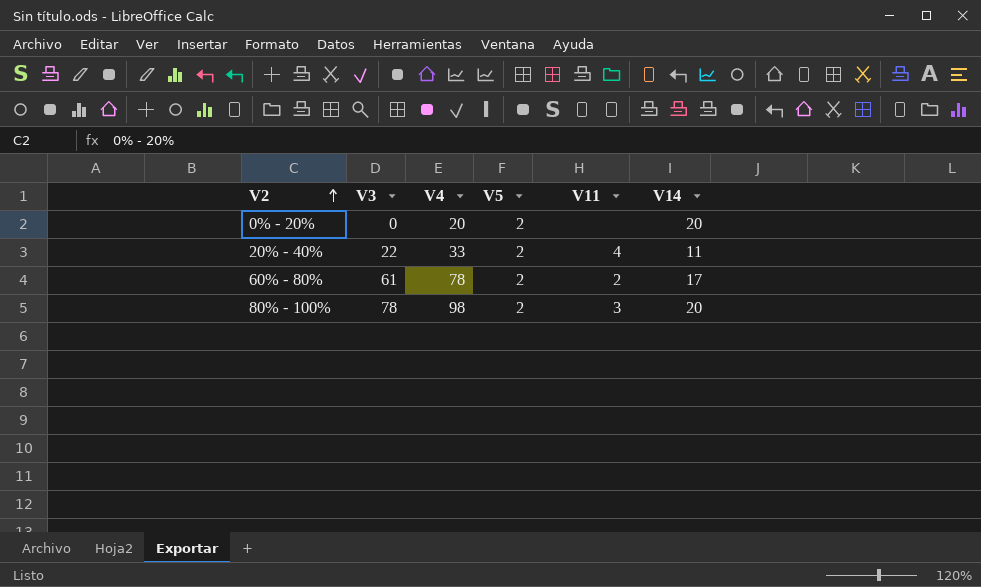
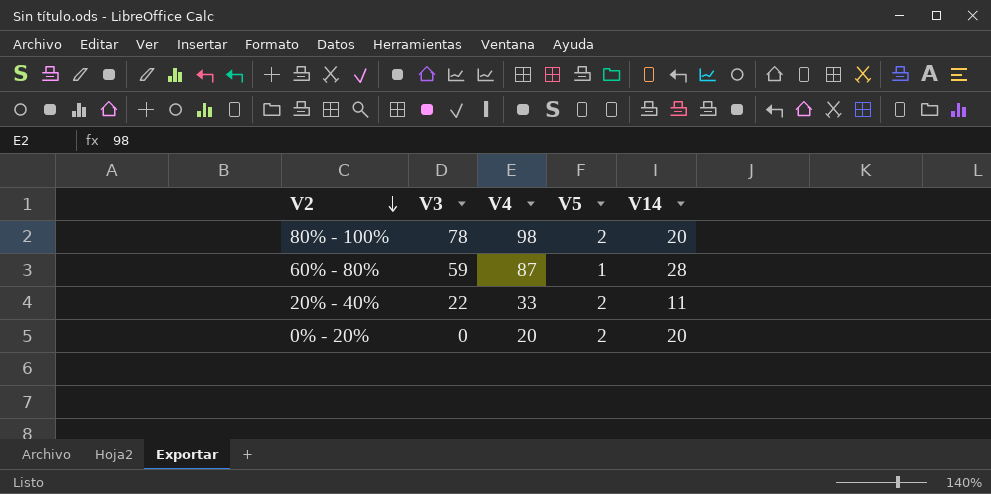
row order: V2 ascending -> V2 descending
column V11 | position: 5 -> none
60% - 80% | V3: 61 -> 59
60% - 80% | V4: 78 -> 87
60% - 80% | V5: 2 -> 1
60% - 80% | V14: 17 -> 28

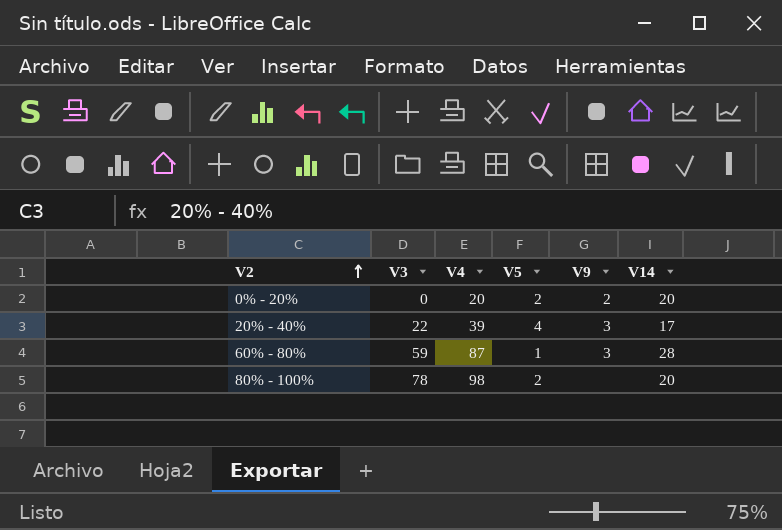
row order: V2 descending -> V2 ascending
column V9 | position: none -> 5
20% - 40% | V4: 33 -> 39
20% - 40% | V5: 2 -> 4
20% - 40% | V14: 11 -> 17

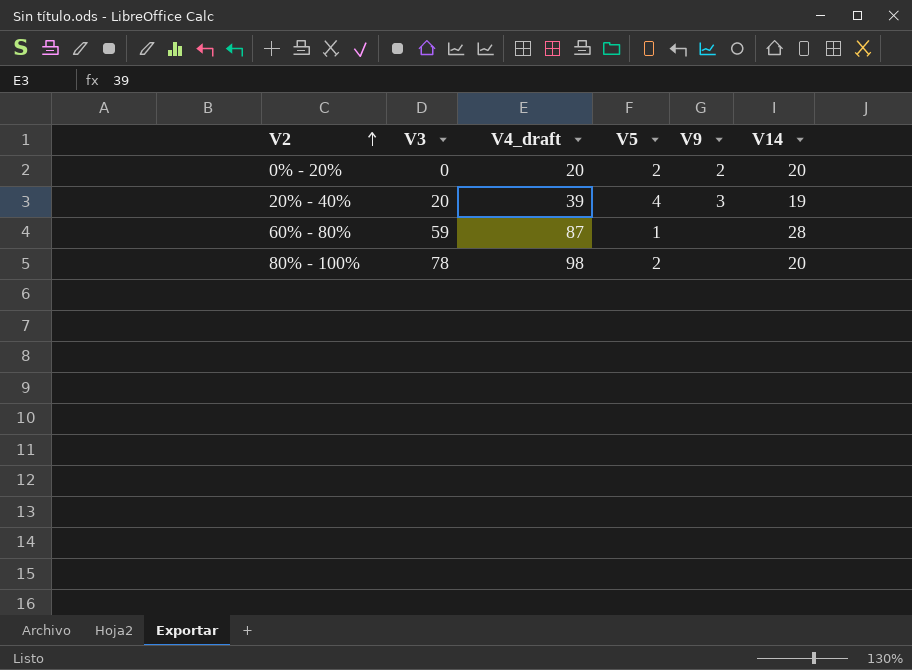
column name: V4 -> V4_draft
20% - 40% | V3: 22 -> 20
20% - 40% | V14: 17 -> 19
60% - 80% | V9: 3 -> none

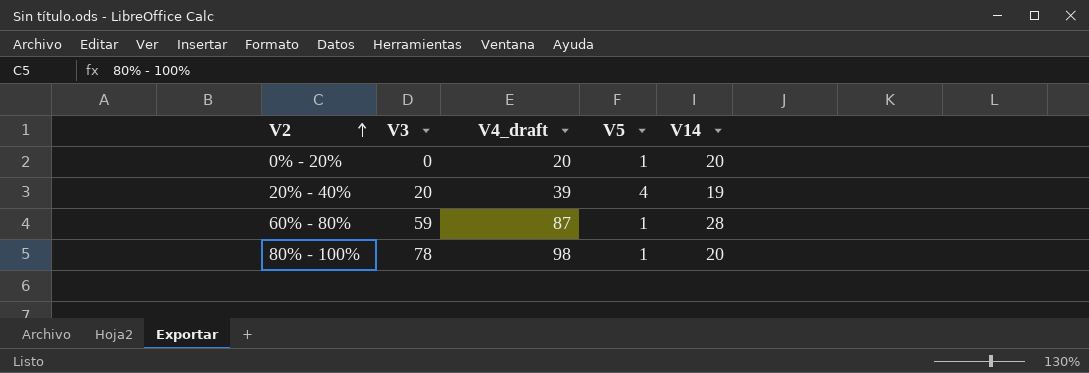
column V9 | position: 5 -> none
0% - 20% | V5: 2 -> 1
80% - 100% | V5: 2 -> 1

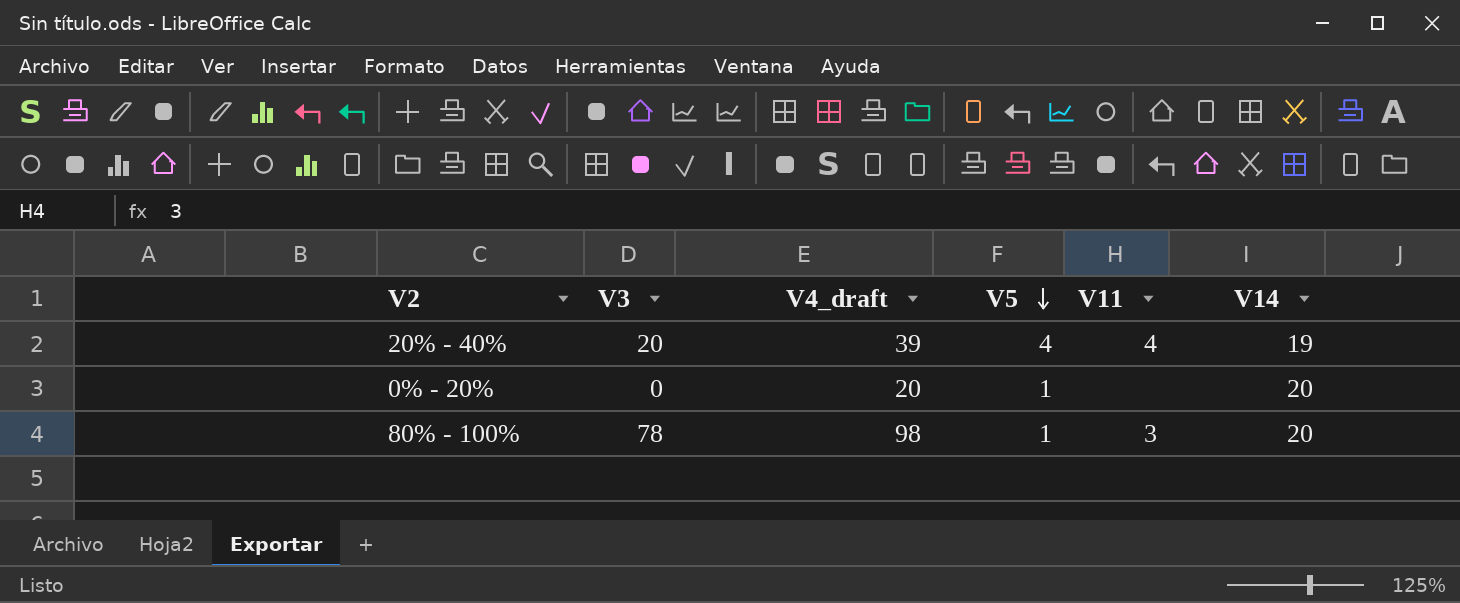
row order: V2 ascending -> V5 descending
column V11 | position: none -> 5
row 60% - 80%: 59 | 87 | 1 | 28 -> none

